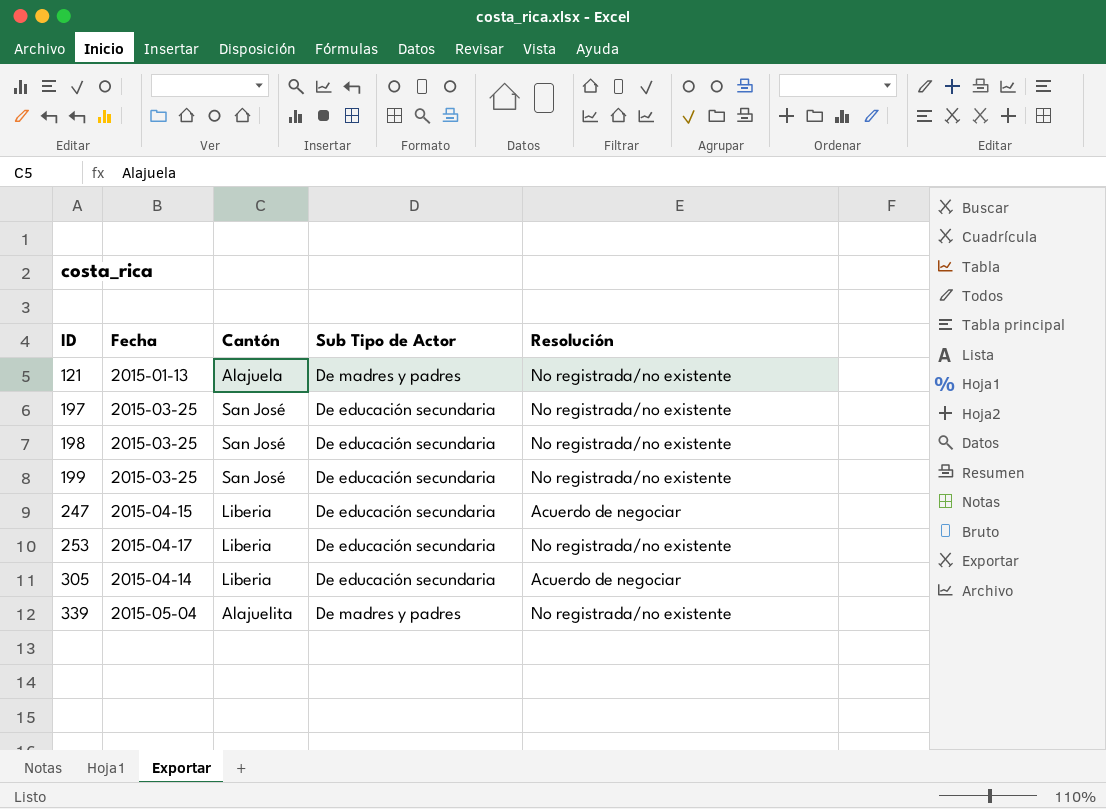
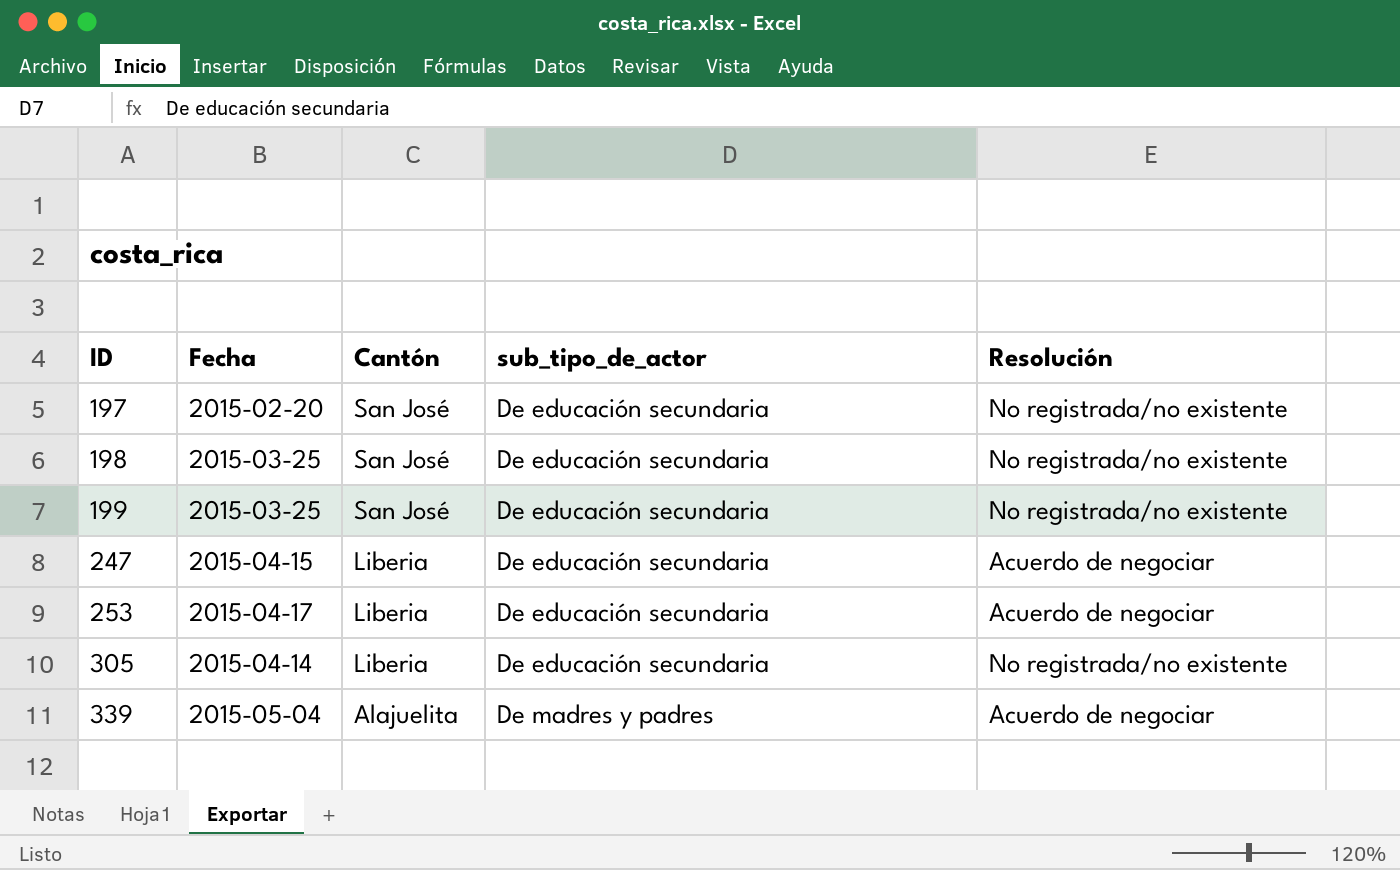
column name: Sub Tipo de Actor -> sub_tipo_de_actor
row 121: 2015-01-13 | Alajuela | De madres y padres | No registrada/no existente -> none
197 | Fecha: 2015-03-25 -> 2015-02-20
253 | Resolución: No registrada/no existente -> Acuerdo de negociar
305 | Resolución: Acuerdo de negociar -> No registrada/no existente
339 | Resolución: No registrada/no existente -> Acuerdo de negociar

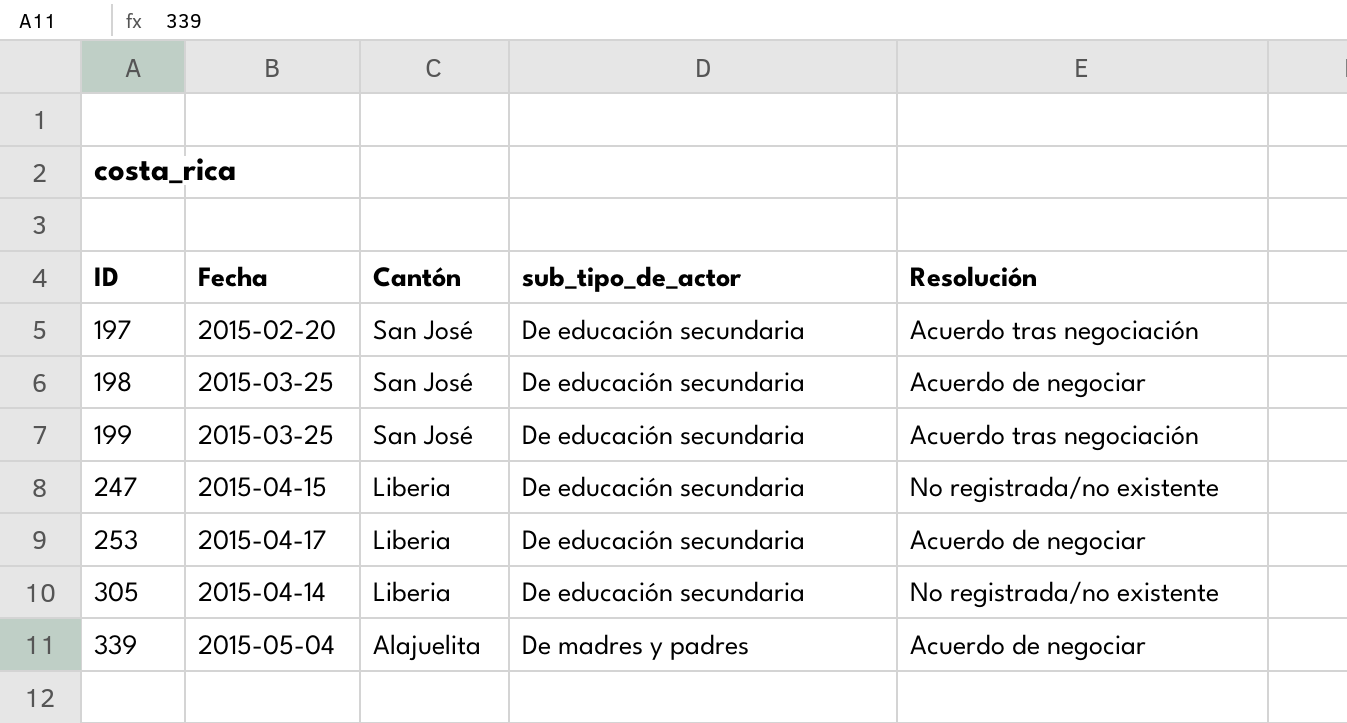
197 | Resolución: No registrada/no existente -> Acuerdo tras negociación
198 | Resolución: No registrada/no existente -> Acuerdo de negociar
199 | Resolución: No registrada/no existente -> Acuerdo tras negociación
247 | Resolución: Acuerdo de negociar -> No registrada/no existente

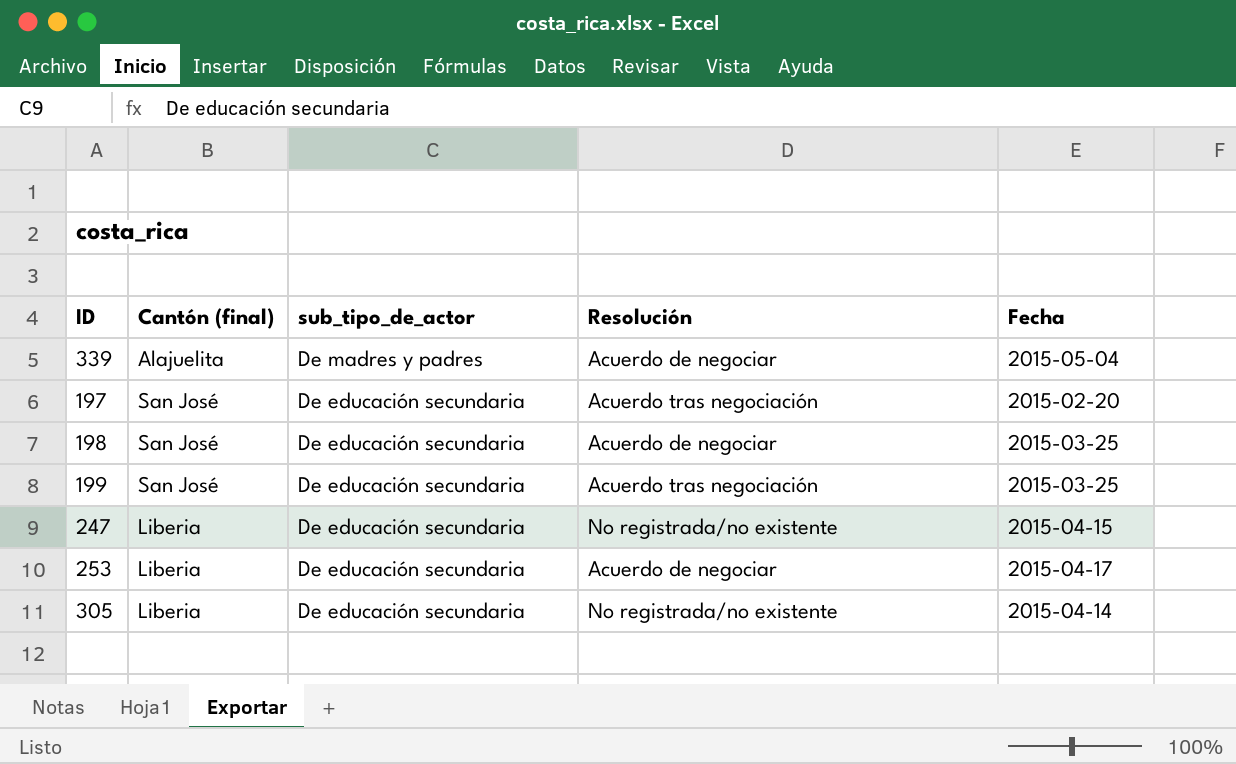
row order: ID ascending -> sub_tipo_de_actor descending
column name: Cantón -> Cantón (final)
column Fecha | position: 2 -> 5

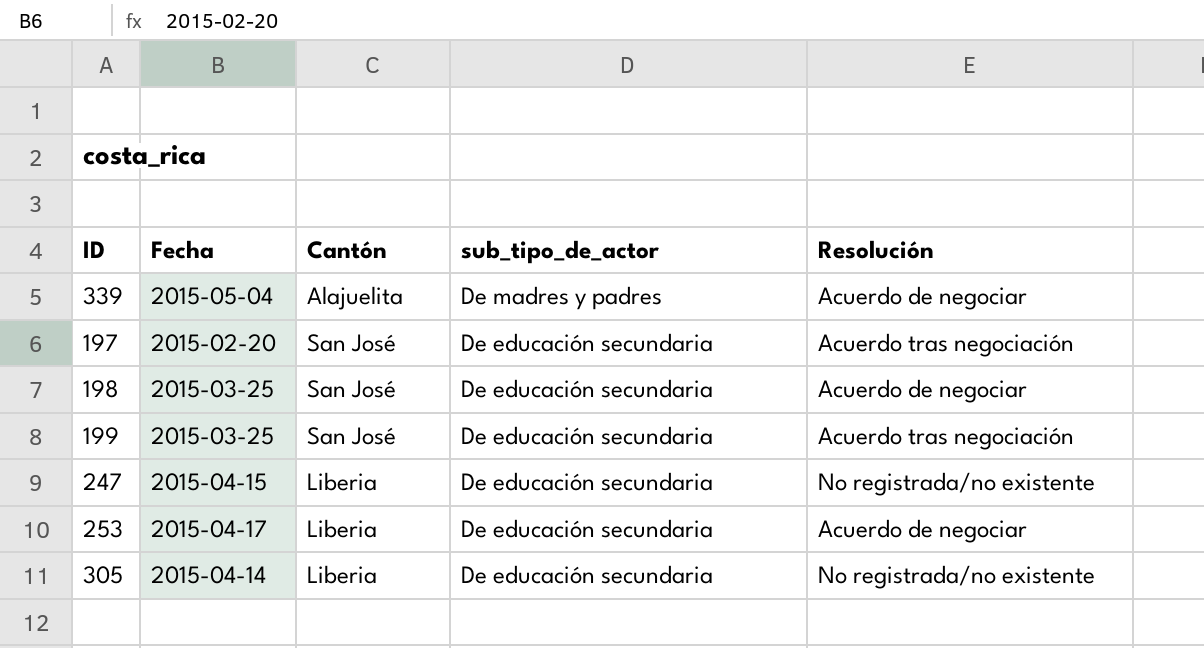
column Fecha | position: 5 -> 2
column name: Cantón (final) -> Cantón

